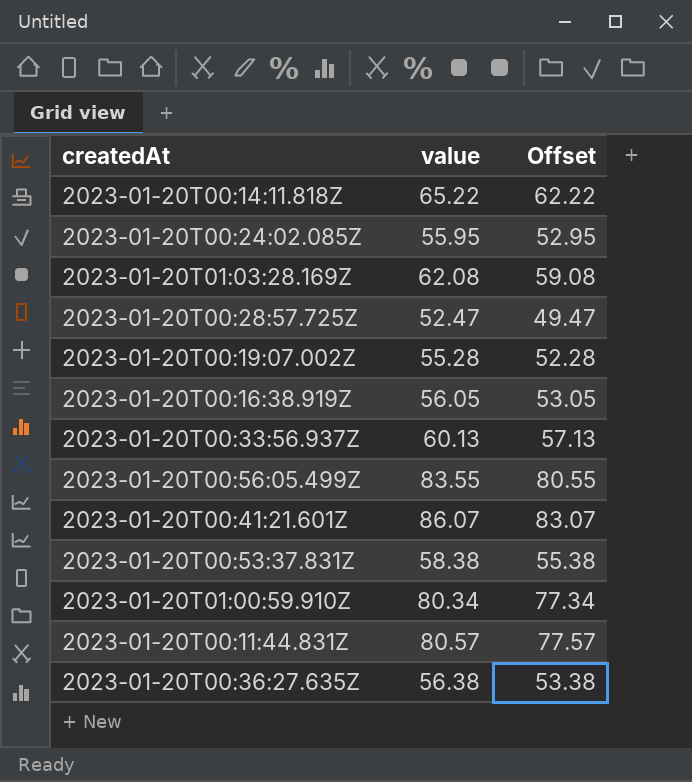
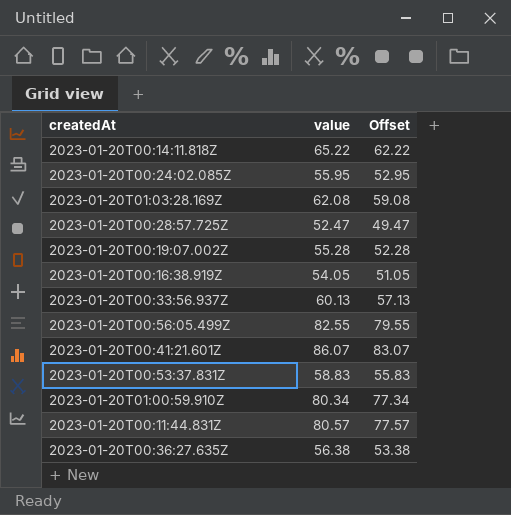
2023-01-20T00:16:38.919Z | value: 56.05 -> 54.05
2023-01-20T00:16:38.919Z | Offset: 53.05 -> 51.05
2023-01-20T00:56:05.499Z | value: 83.55 -> 82.55
2023-01-20T00:56:05.499Z | Offset: 80.55 -> 79.55
2023-01-20T00:53:37.831Z | value: 58.38 -> 58.83
2023-01-20T00:53:37.831Z | Offset: 55.38 -> 55.83

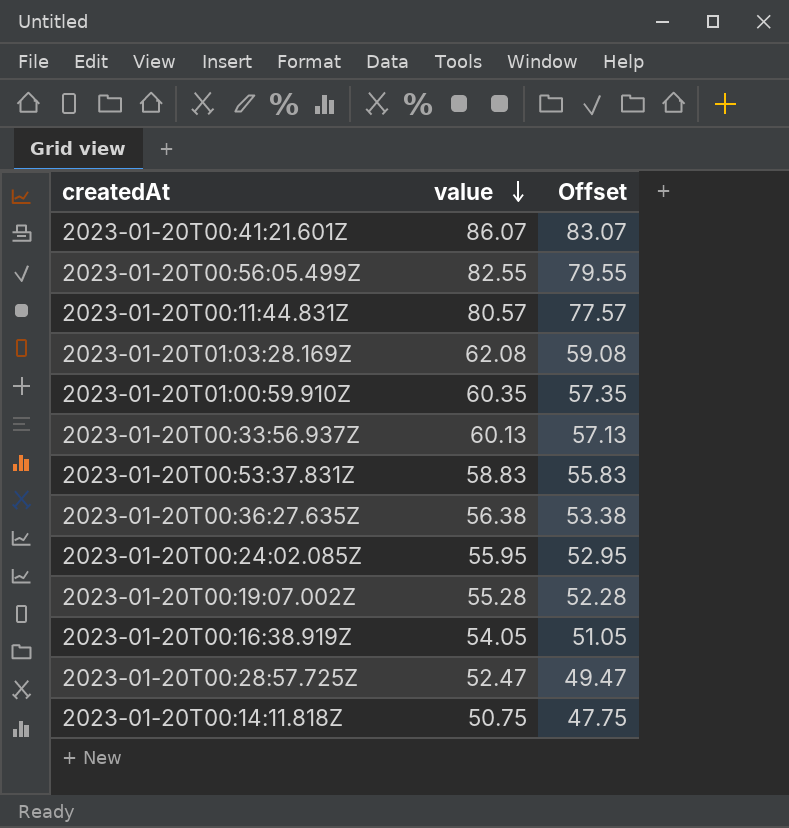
row order: none -> value descending
2023-01-20T01:00:59.910Z | value: 80.34 -> 60.35
2023-01-20T01:00:59.910Z | Offset: 77.34 -> 57.35
2023-01-20T00:14:11.818Z | value: 65.22 -> 50.75
2023-01-20T00:14:11.818Z | Offset: 62.22 -> 47.75

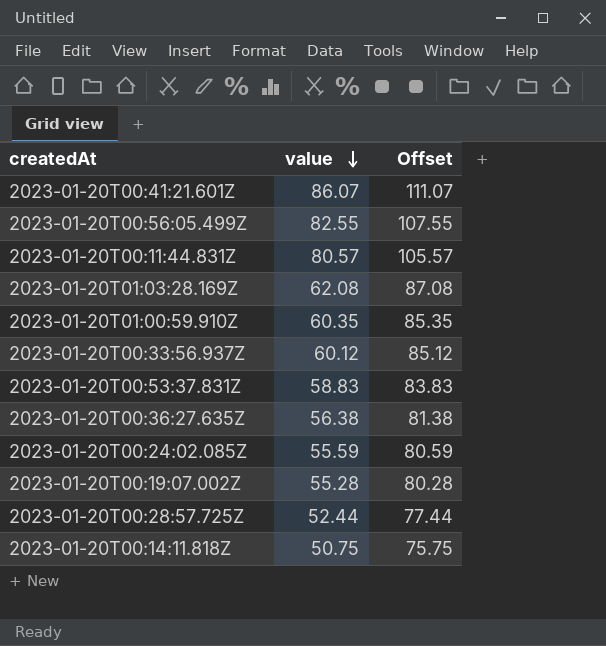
column Offset | formula: [value] - 3 -> [value] + 25
row 2023-01-20T00:16:38.919Z: 54.05 | 51.05 -> none
2023-01-20T00:33:56.937Z | value: 60.13 -> 60.12
2023-01-20T00:24:02.085Z | value: 55.95 -> 55.59
2023-01-20T00:28:57.725Z | value: 52.47 -> 52.44

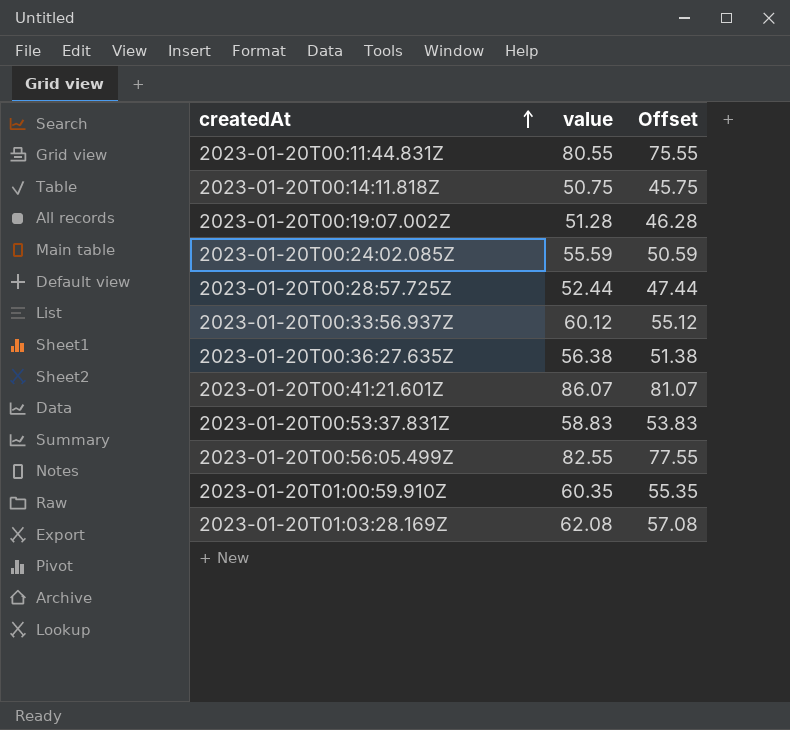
row order: value descending -> createdAt ascending
column Offset | formula: [value] + 25 -> [value] - 5
2023-01-20T00:11:44.831Z | value: 80.57 -> 80.55
2023-01-20T00:19:07.002Z | value: 55.28 -> 51.28

